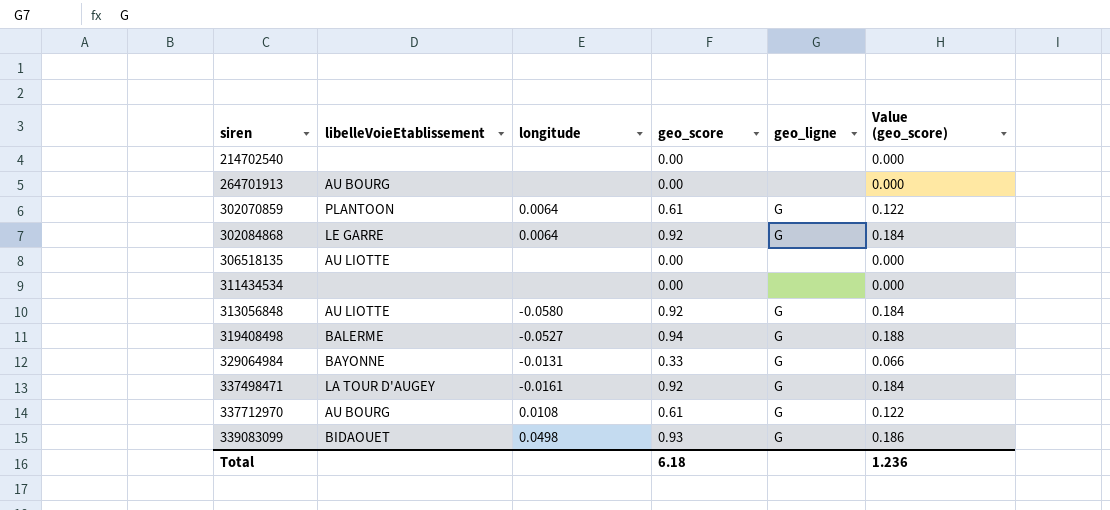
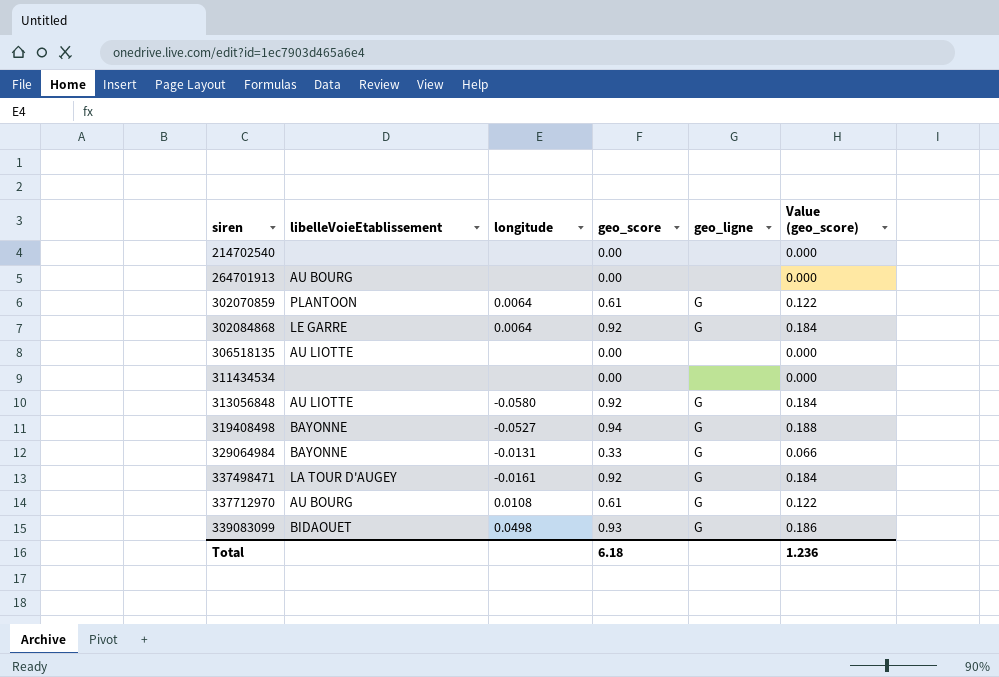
319408498 | libelleVoieEtablissement: BALERME -> BAYONNE

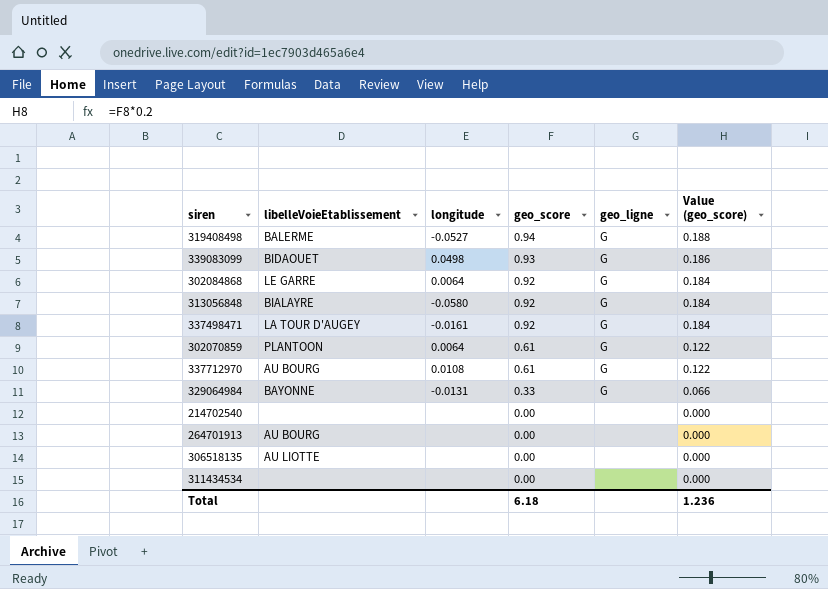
row order: siren ascending -> geo_score descending
319408498 | libelleVoieEtablissement: BAYONNE -> BALERME
313056848 | libelleVoieEtablissement: AU LIOTTE -> BIALAYRE

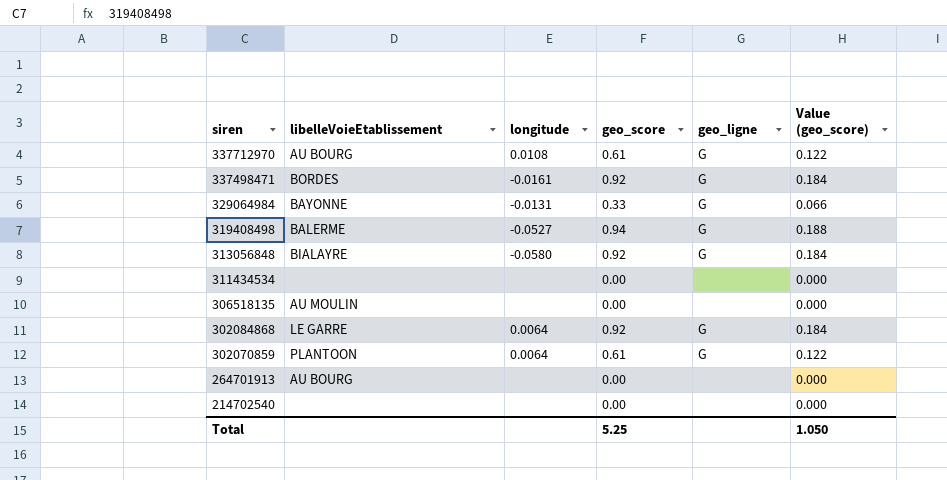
row order: geo_score descending -> siren descending
row 339083099: BIDAOUET | 0.0498 | 0.93 | G | 0.186 -> none
337498471 | libelleVoieEtablissement: LA TOUR D'AUGEY -> BORDES
306518135 | libelleVoieEtablissement: AU LIOTTE -> AU MOULIN
Total | geo_score: 6.18 -> 5.25
Total | Value (geo_score): 1.236 -> 1.050

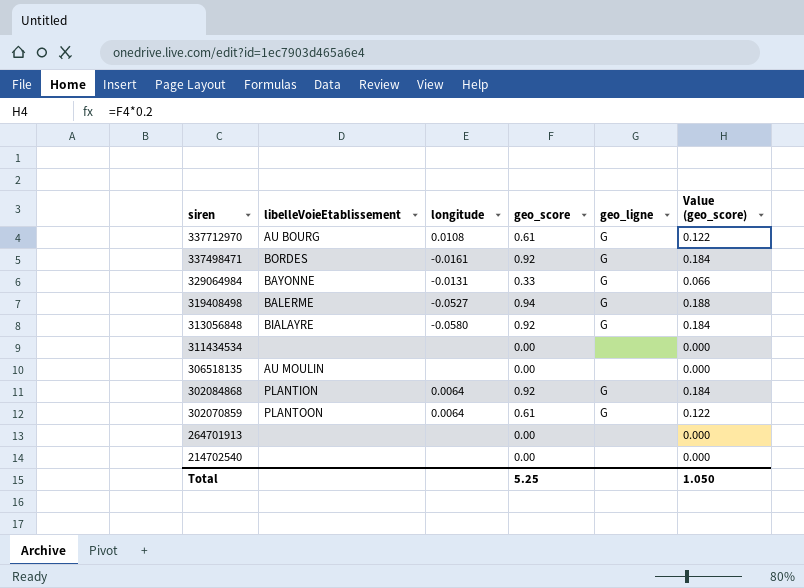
302084868 | libelleVoieEtablissement: LE GARRE -> PLANTION
264701913 | libelleVoieEtablissement: AU BOURG -> none

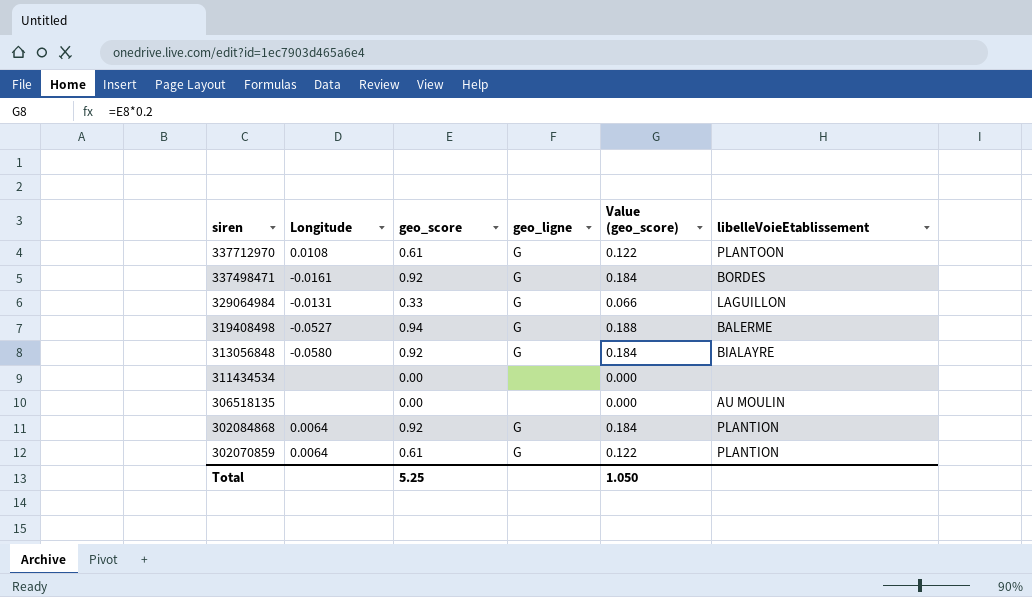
column name: longitude -> Longitude
column libelleVoieEtablissement | position: 2 -> 6
row 264701913: none | none | 0.00 | none | 0.000 -> none
row 214702540: none | none | 0.00 | none | 0.000 -> none
337712970 | libelleVoieEtablissement: AU BOURG -> PLANTOON
329064984 | libelleVoieEtablissement: BAYONNE -> LAGUILLON
302070859 | libelleVoieEtablissement: PLANTOON -> PLANTION

